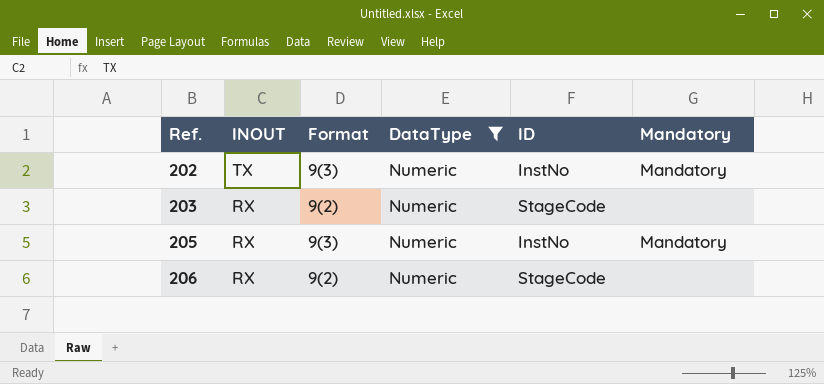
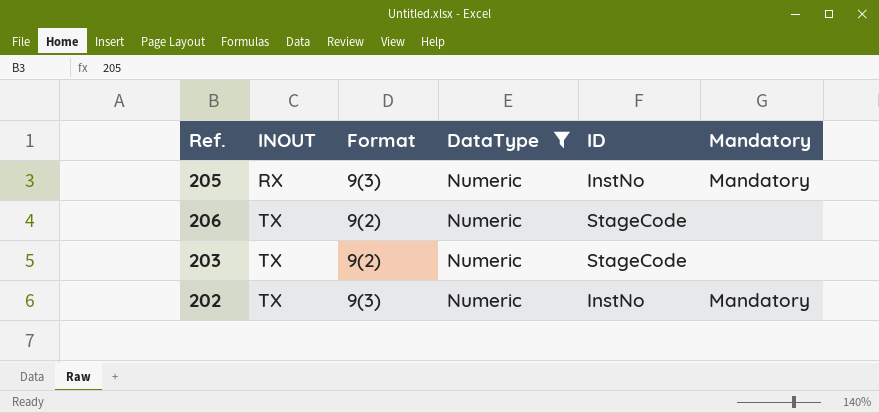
row order: Ref. ascending -> INOUT ascending
206 | INOUT: RX -> TX
203 | INOUT: RX -> TX

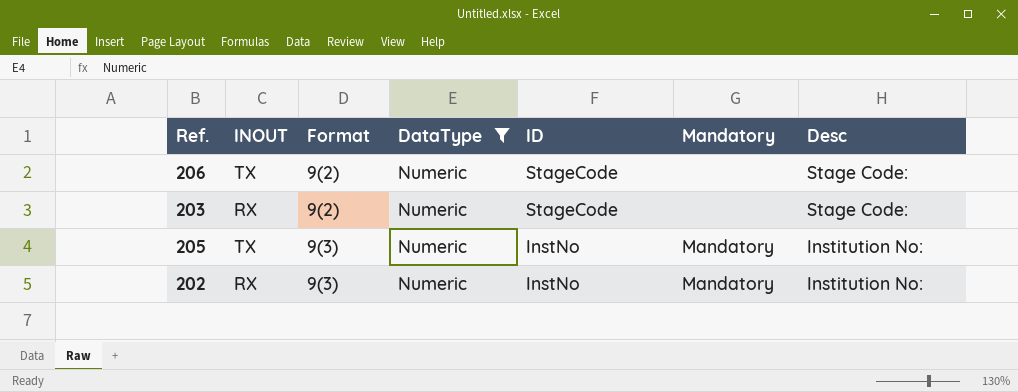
row order: INOUT ascending -> Format ascending
column Desc | position: none -> 7
203 | INOUT: TX -> RX
205 | INOUT: RX -> TX
202 | INOUT: TX -> RX

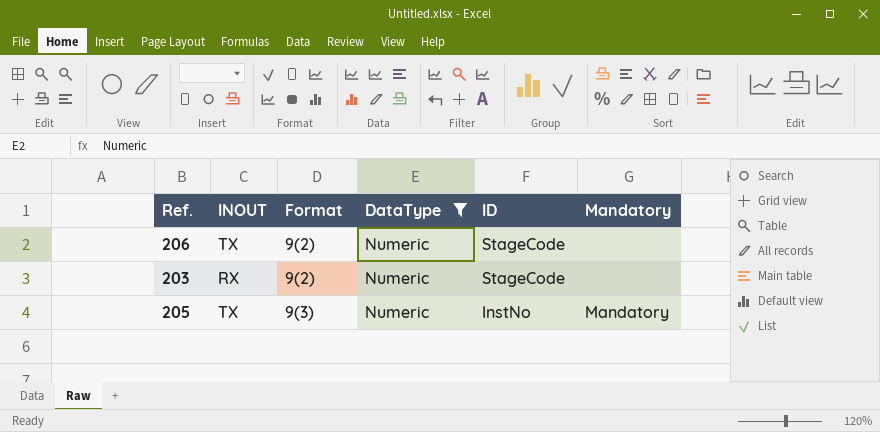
column Desc | position: 7 -> none
row 202: RX | 9(3) | Numeric | InstNo | Mandatory | Institution No: -> none

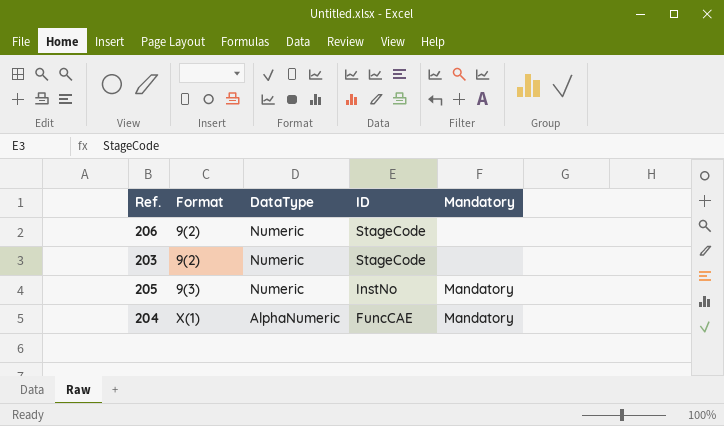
filter: DataType = Numeric -> none
column INOUT | position: 2 -> none

